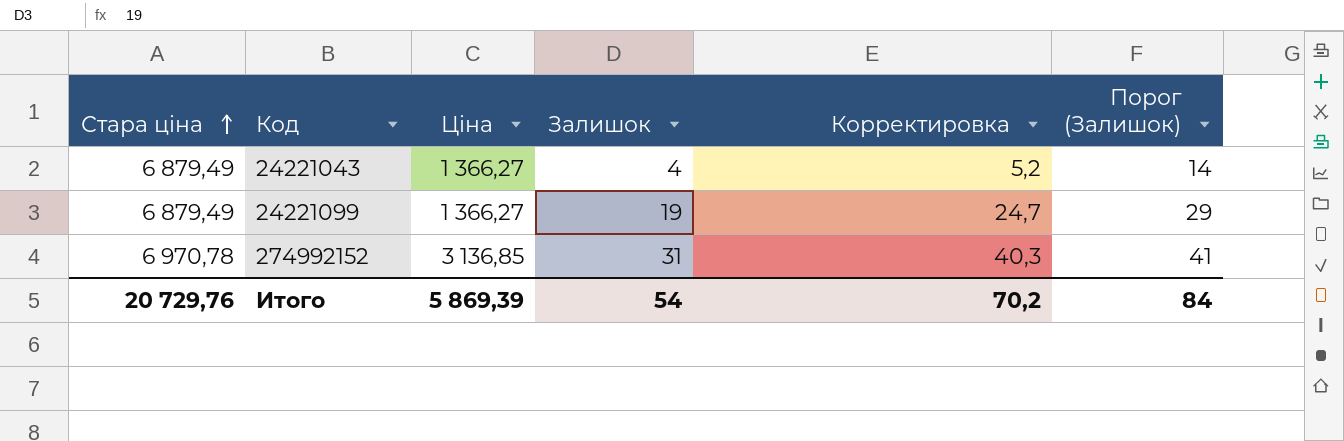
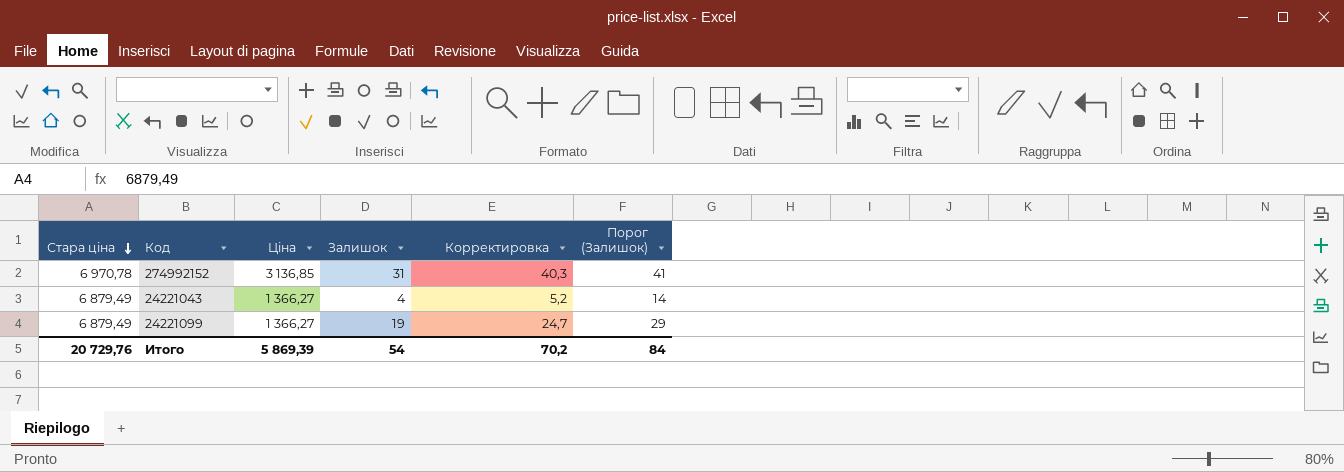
row order: Стара ціна ascending -> Стара ціна descending

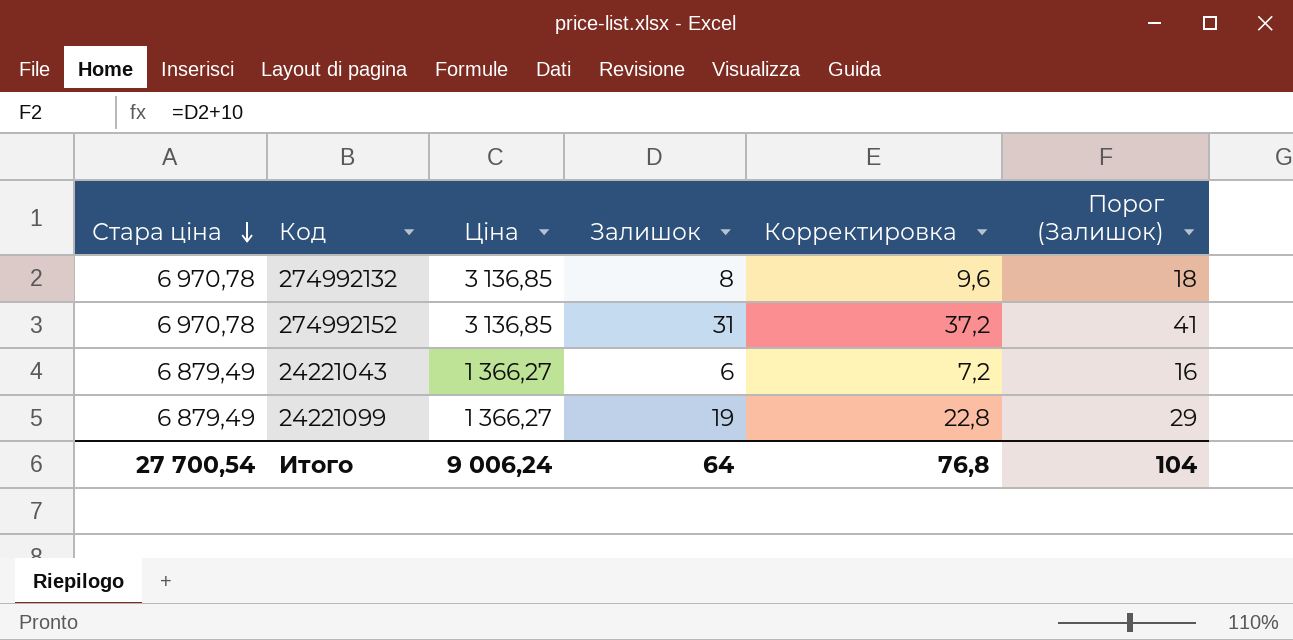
column Корректировка | formula: [Залишок] * 1,3 -> [Залишок] * 1,2
row 274992132: none -> 6 970,78 | 3 136,85 | 8 | 9,6 | 18
24221043 | Залишок: 4 -> 6
24221043 | Порог (Залишок): 14 -> 16
Итого | Стара ціна: 20 729,76 -> 27 700,54
Итого | Ціна: 5 869,39 -> 9 006,24
Итого | Залишок: 54 -> 64
Итого | Корректировка: 70,2 -> 76,8
Итого | Порог (Залишок): 84 -> 104

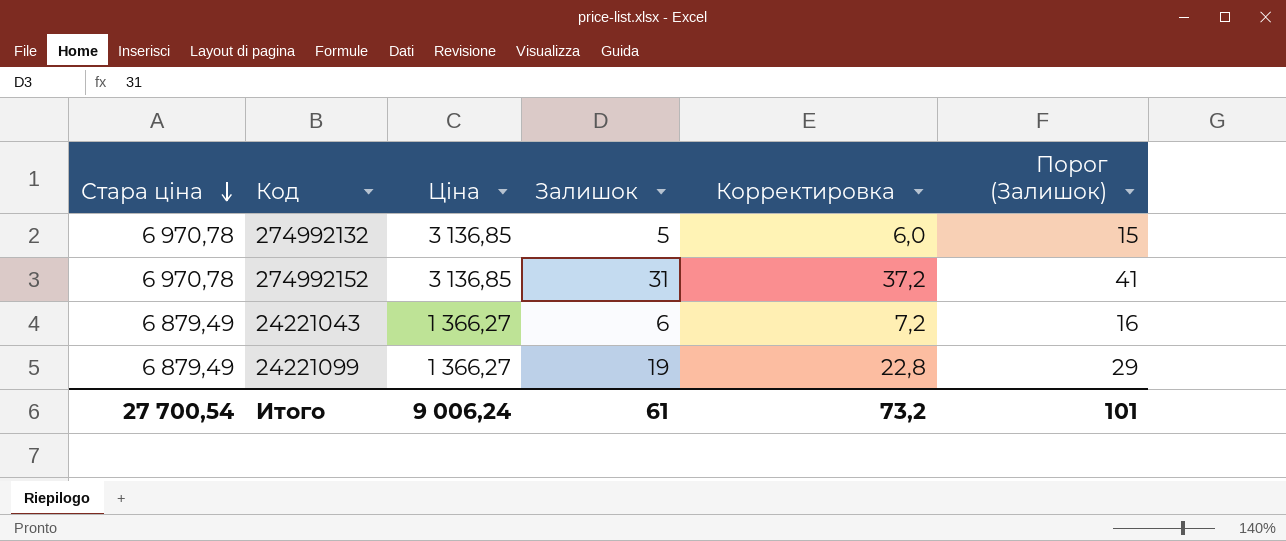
274992132 | Залишок: 8 -> 5
274992132 | Корректировка: 9,6 -> 6,0
274992132 | Порог (Залишок): 18 -> 15
Итого | Залишок: 64 -> 61
Итого | Корректировка: 76,8 -> 73,2
Итого | Порог (Залишок): 104 -> 101

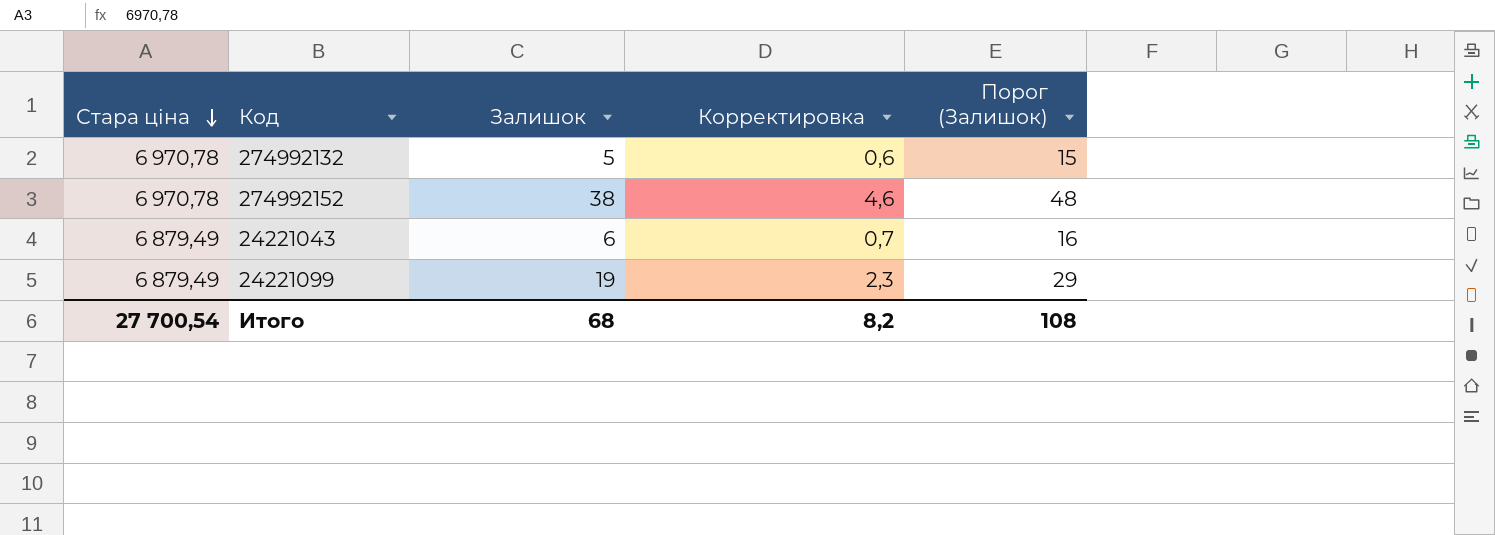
column Ціна | position: 3 -> none
column Корректировка | formula: [Залишок] * 1,2 -> [Залишок] * 0,12
274992152 | Залишок: 31 -> 38
274992152 | Порог (Залишок): 41 -> 48
Итого | Залишок: 61 -> 68
Итого | Корректировка: 73,2 -> 8,2
Итого | Порог (Залишок): 101 -> 108

